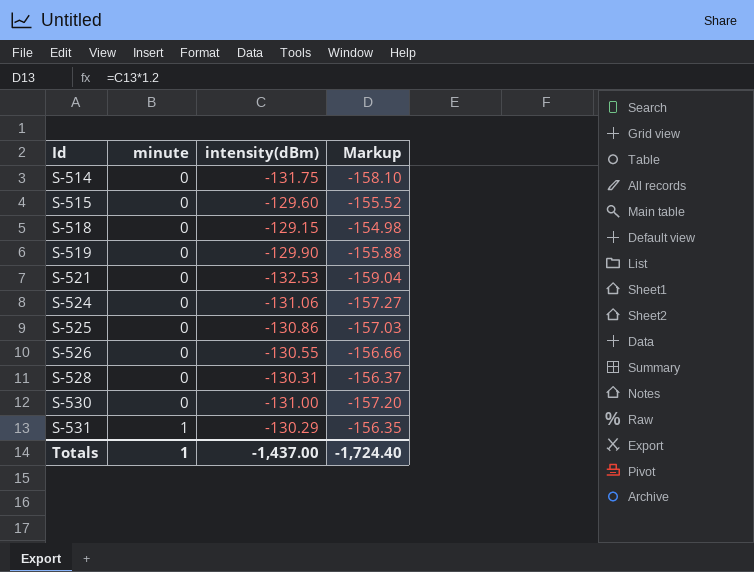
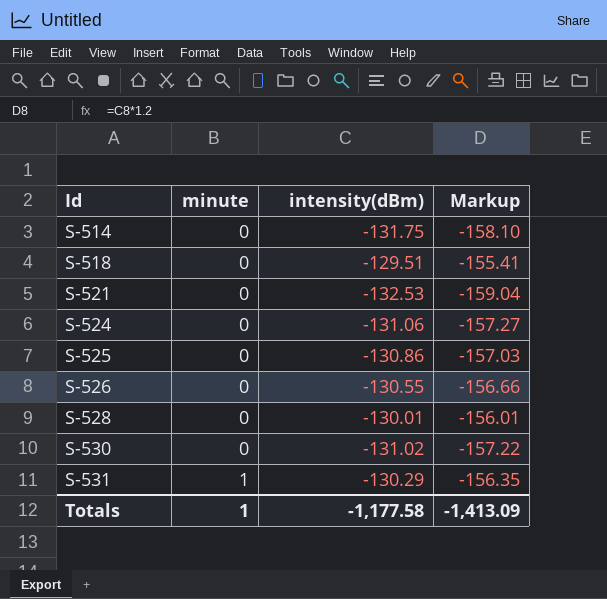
row S-515: 0 | -129.60 | -155.52 -> none
row S-519: 0 | -129.90 | -155.88 -> none
S-518 | intensity(dBm): -129.15 -> -129.51
S-518 | Markup: -154.98 -> -155.41
S-528 | intensity(dBm): -130.31 -> -130.01
S-528 | Markup: -156.37 -> -156.01
S-530 | intensity(dBm): -131.00 -> -131.02
S-530 | Markup: -157.20 -> -157.22
Totals | intensity(dBm): -1,437.00 -> -1,177.58
Totals | Markup: -1,724.40 -> -1,413.09

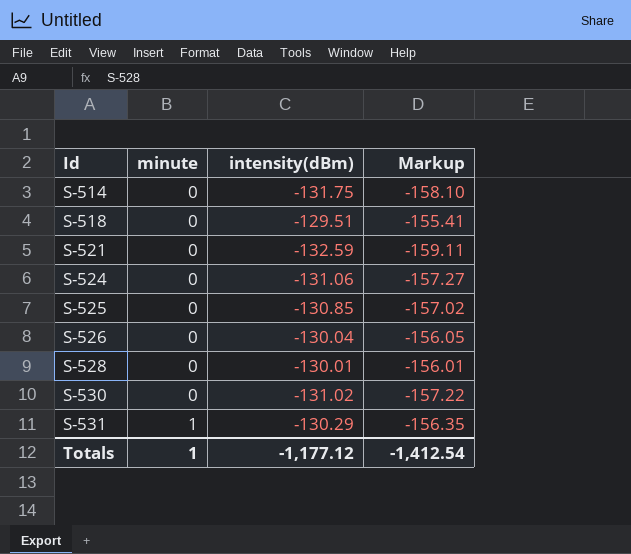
S-521 | intensity(dBm): -132.53 -> -132.59
S-521 | Markup: -159.04 -> -159.11
S-525 | intensity(dBm): -130.86 -> -130.85
S-525 | Markup: -157.03 -> -157.02
S-526 | intensity(dBm): -130.55 -> -130.04
S-526 | Markup: -156.66 -> -156.05
Totals | intensity(dBm): -1,177.58 -> -1,177.12
Totals | Markup: -1,413.09 -> -1,412.54

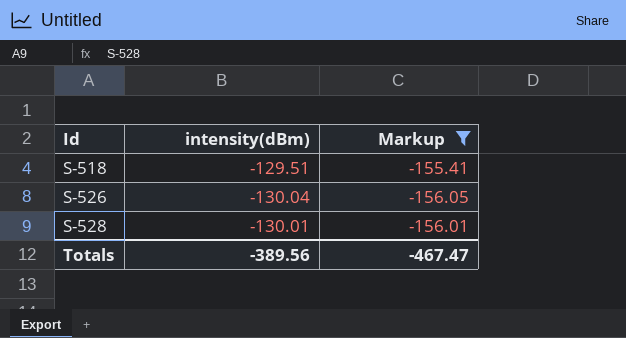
filter: none -> Markup >= -156.05
column minute | position: 2 -> none
Totals | intensity(dBm): -1,177.12 -> -389.56
Totals | Markup: -1,412.54 -> -467.47

